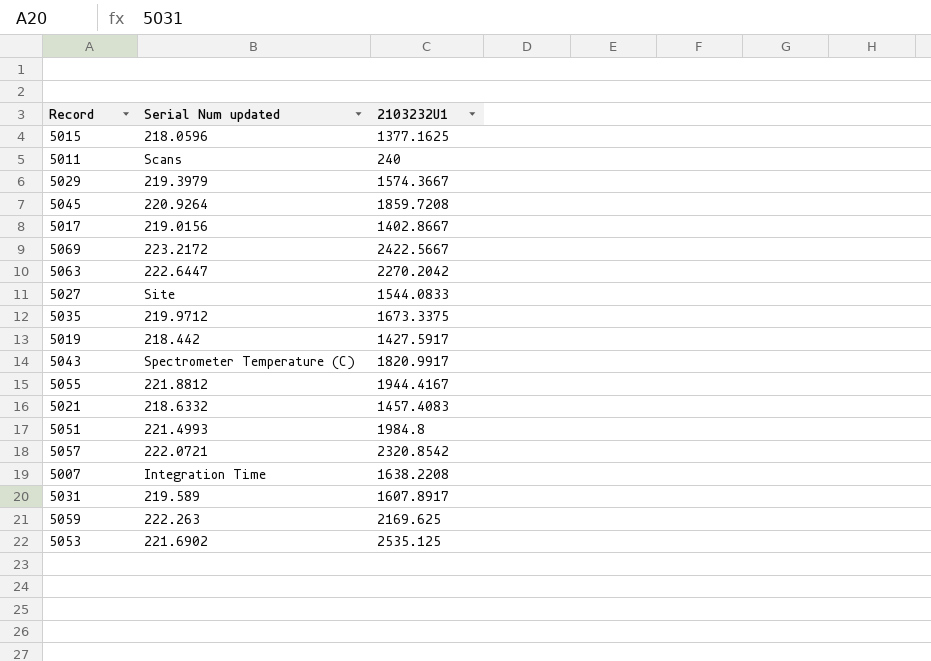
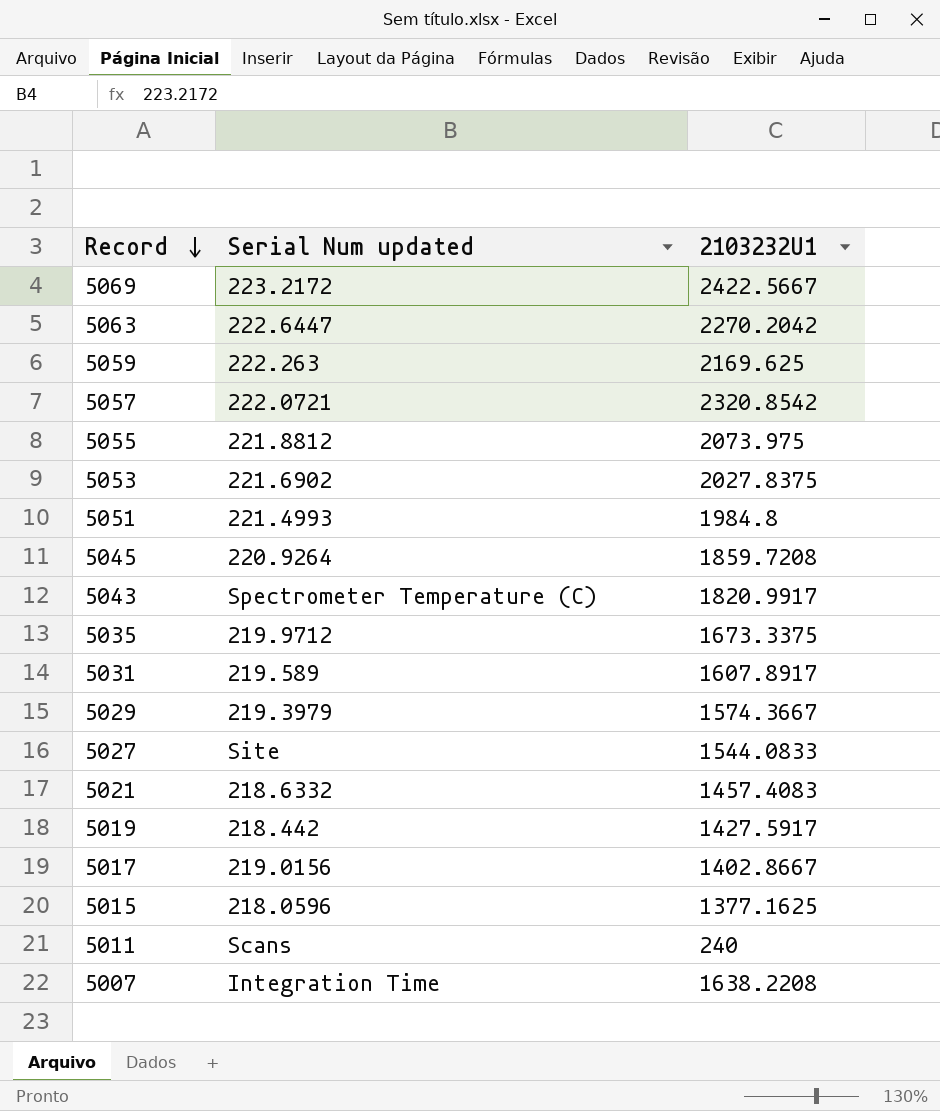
row order: none -> Record descending
5055 | 2103232U1: 1944.4167 -> 2073.975
5053 | 2103232U1: 2535.125 -> 2027.8375

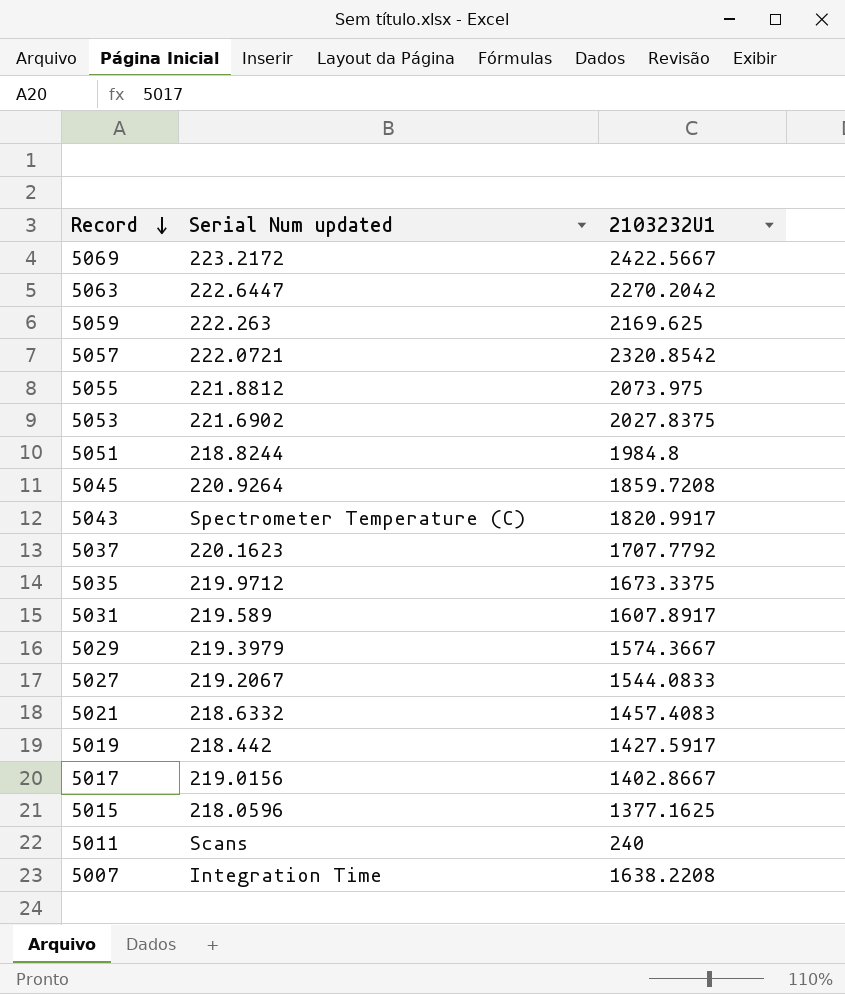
5051 | Serial Num updated: 221.4993 -> 218.8244
row 5037: none -> 220.1623 | 1707.7792
5027 | Serial Num updated: Site -> 219.2067

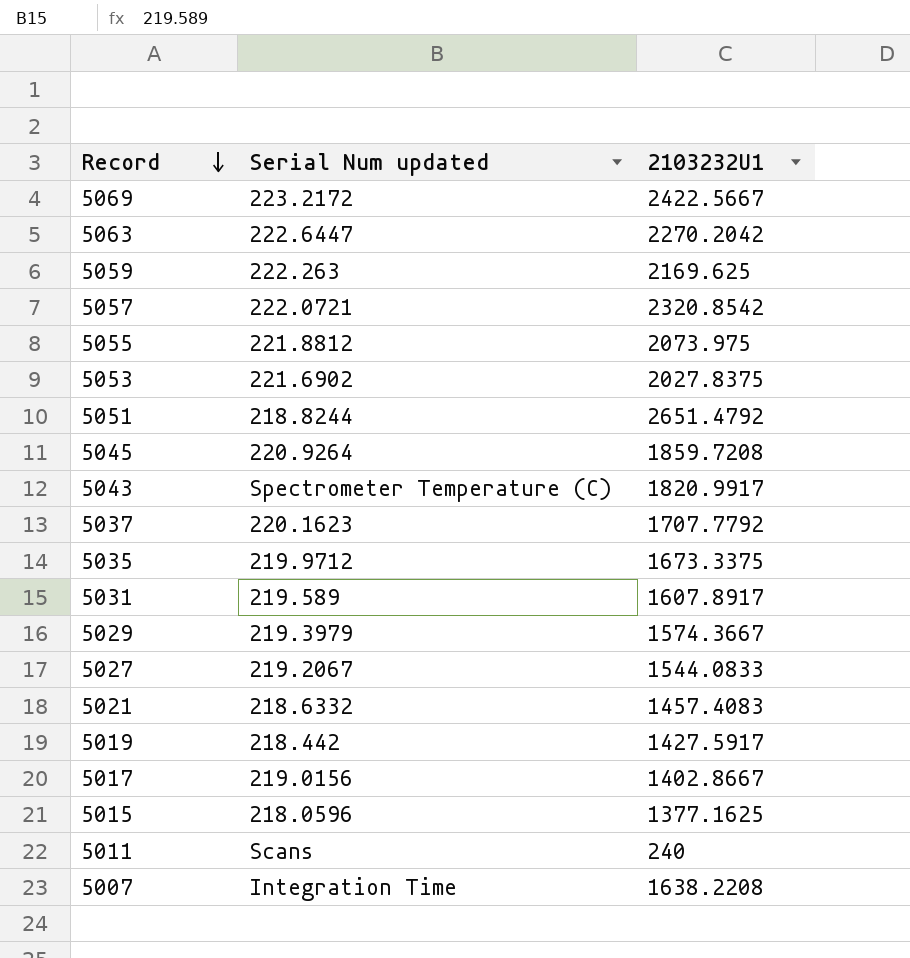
5051 | 2103232U1: 1984.8 -> 2651.4792

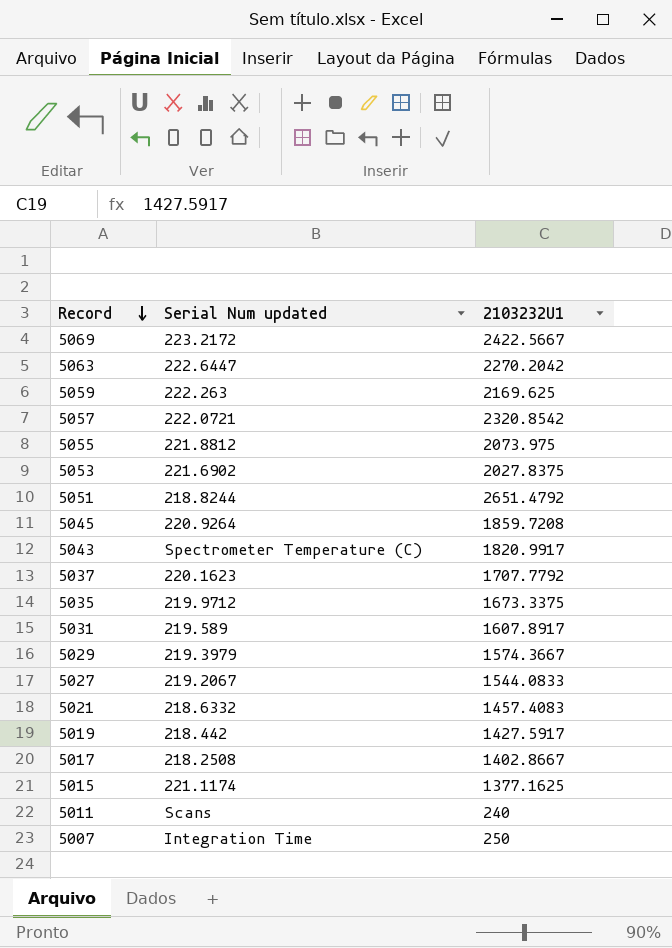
5017 | Serial Num updated: 219.0156 -> 218.2508
5015 | Serial Num updated: 218.0596 -> 221.1174
5007 | 2103232U1: 1638.2208 -> 250

